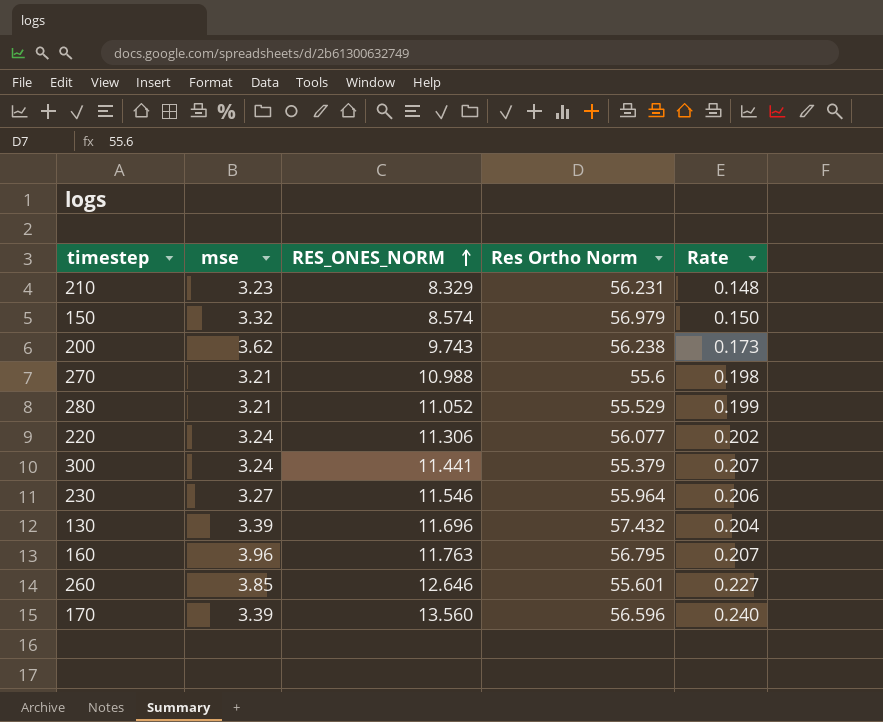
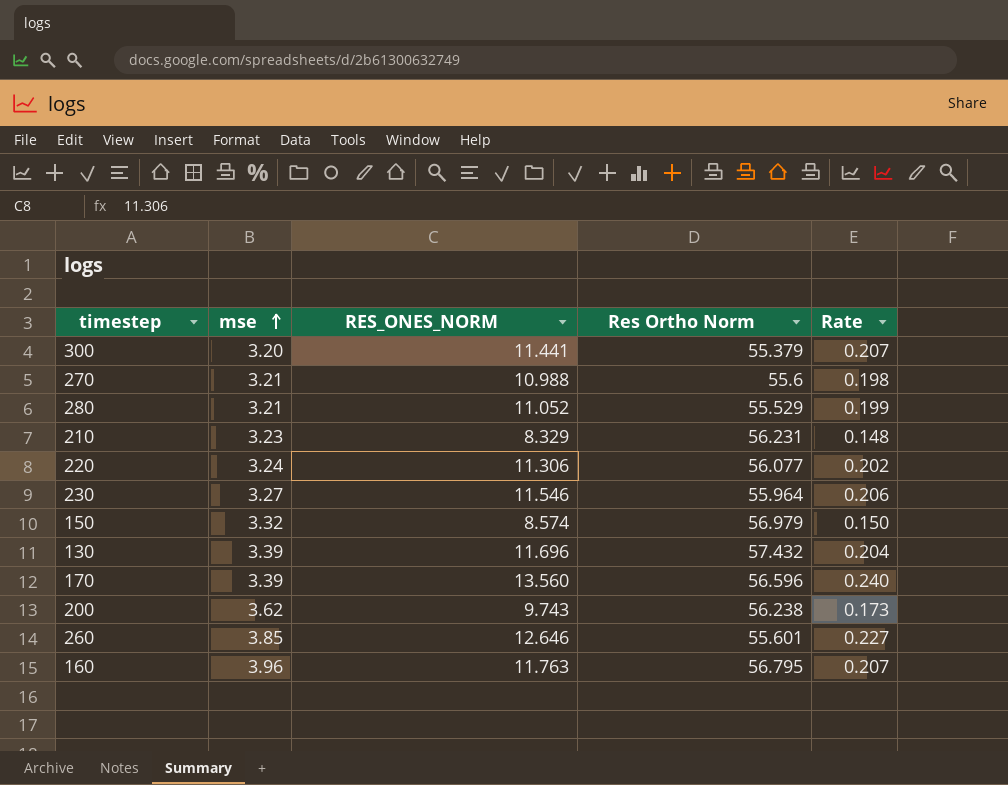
row order: RES_ONES_NORM ascending -> mse ascending
300 | mse: 3.24 -> 3.20

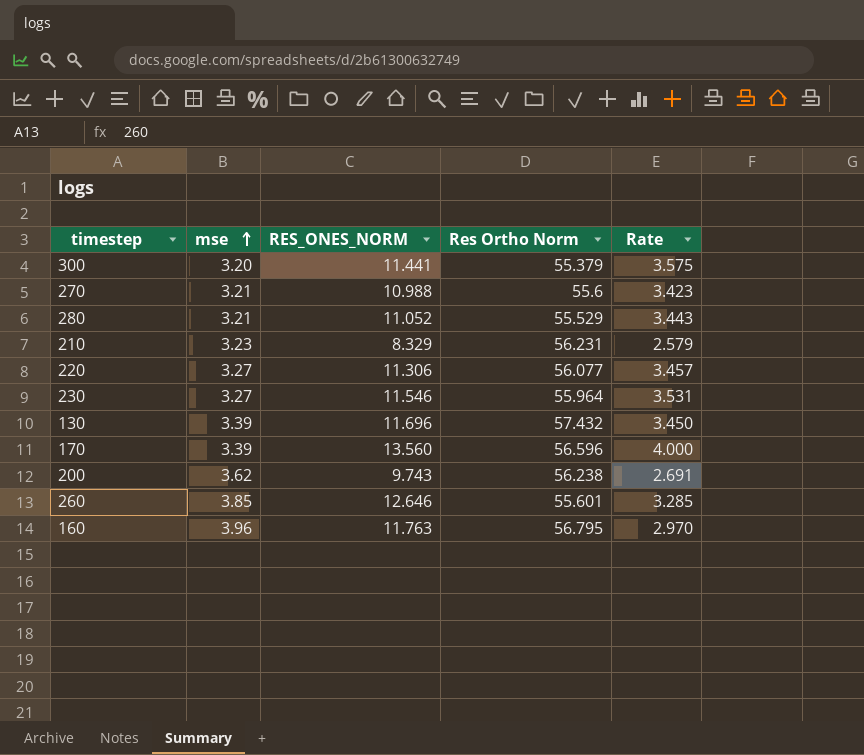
column Rate | formula: [RES_ONES_NORM] / [Res Ortho Norm] -> [RES_ONES_NORM] / [mse]
row 150: 3.32 | 8.574 | 56.979 | 0.150 -> none
220 | mse: 3.24 -> 3.27

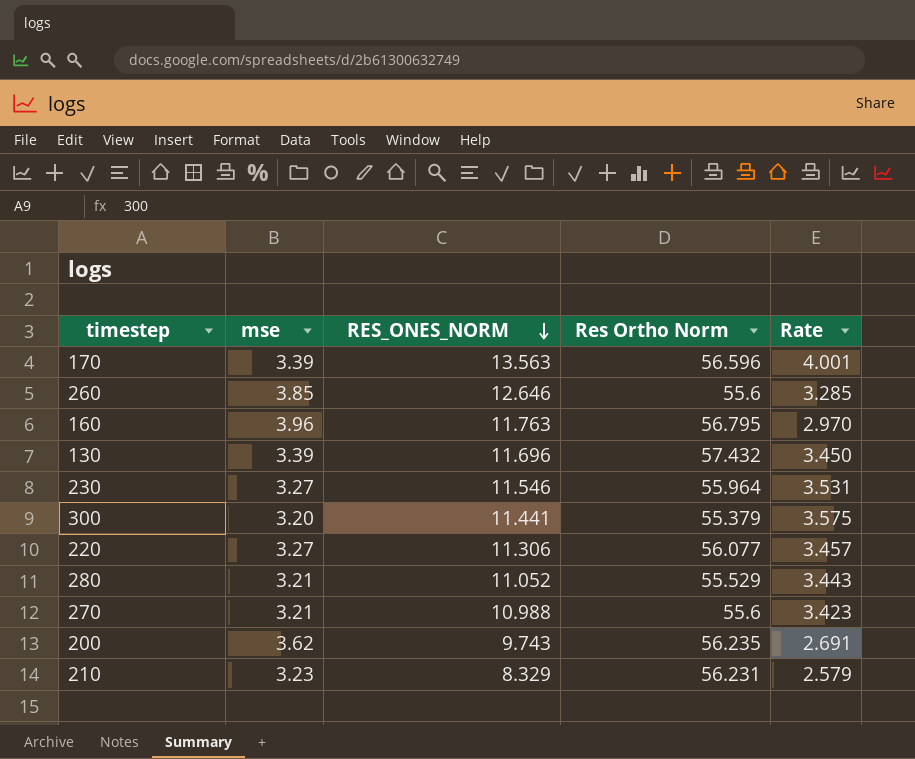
row order: mse ascending -> RES_ONES_NORM descending
170 | RES_ONES_NORM: 13.560 -> 13.563
170 | Rate: 4.000 -> 4.001
260 | Res Ortho Norm: 55.601 -> 55.6
200 | Res Ortho Norm: 56.238 -> 56.235

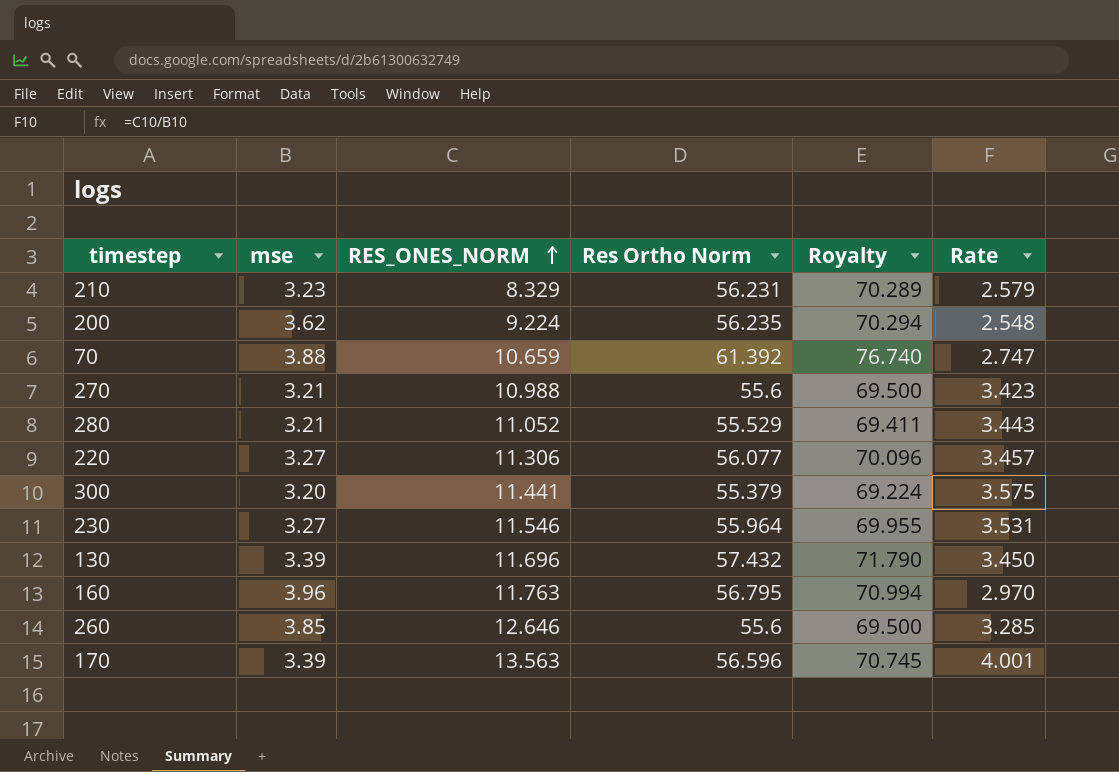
row order: RES_ONES_NORM descending -> RES_ONES_NORM ascending
column Royalty | formula: none -> [Res Ortho Norm] * 1.25
200 | RES_ONES_NORM: 9.743 -> 9.224
200 | Rate: 2.691 -> 2.548
row 70: none -> 3.88 | 10.659 | 61.392 | 76.740 | 2.747

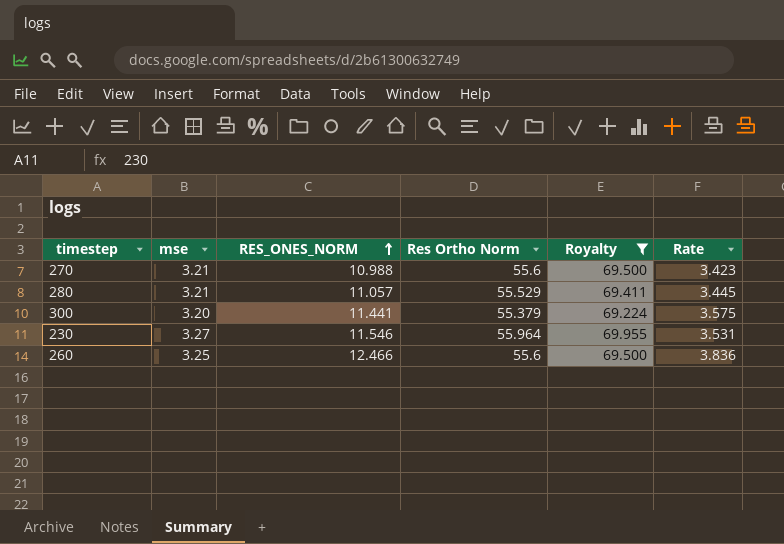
filter: none -> Royalty <= 69.955
280 | RES_ONES_NORM: 11.052 -> 11.057
280 | Rate: 3.443 -> 3.445
260 | mse: 3.85 -> 3.25
260 | RES_ONES_NORM: 12.646 -> 12.466
260 | Rate: 3.285 -> 3.836

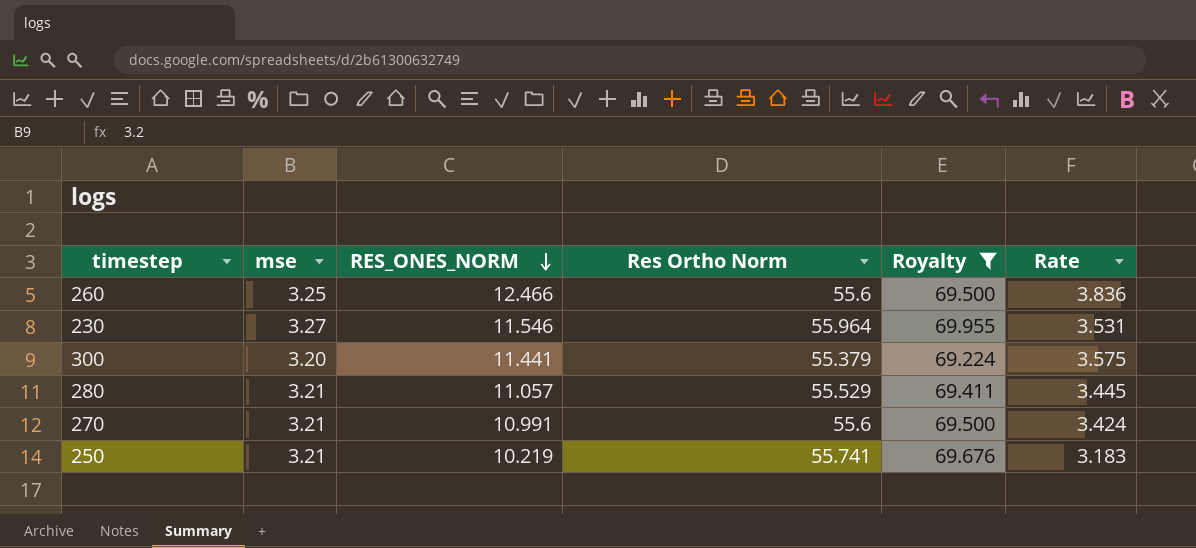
row order: RES_ONES_NORM ascending -> RES_ONES_NORM descending
270 | RES_ONES_NORM: 10.988 -> 10.991
270 | Rate: 3.423 -> 3.424
row 250: none -> 3.21 | 10.219 | 55.741 | 69.676 | 3.183

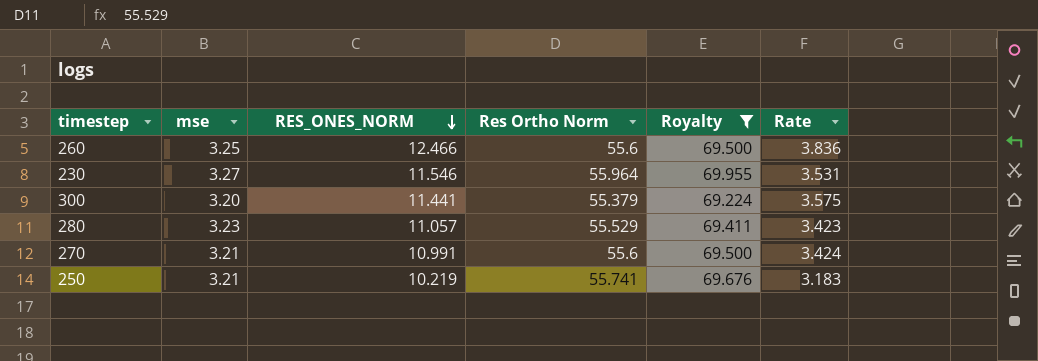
280 | mse: 3.21 -> 3.23
280 | Rate: 3.445 -> 3.423

